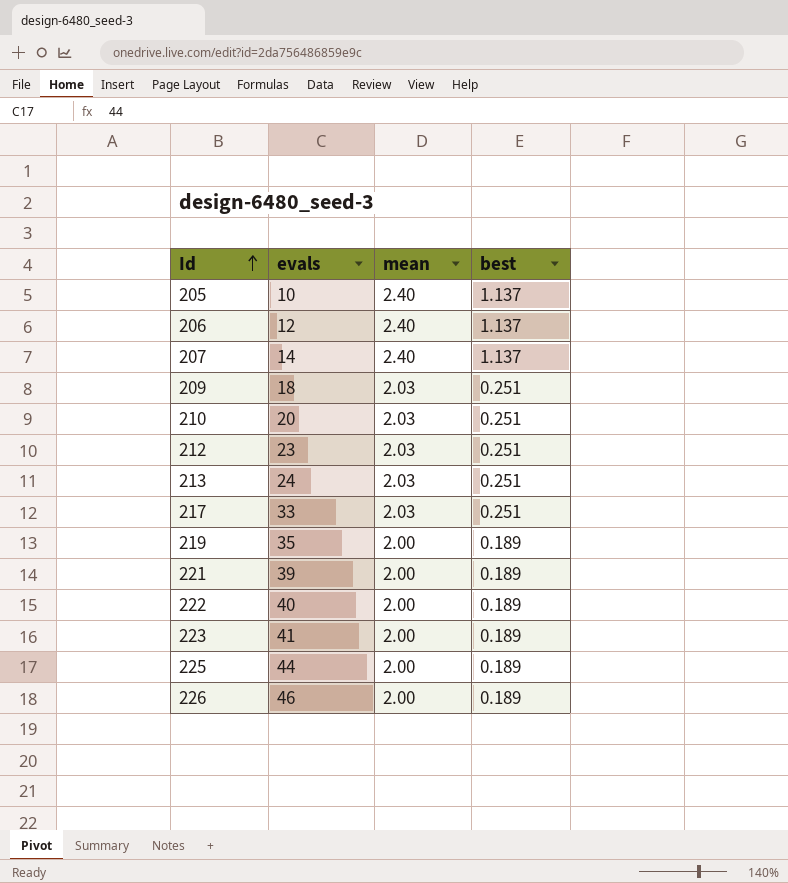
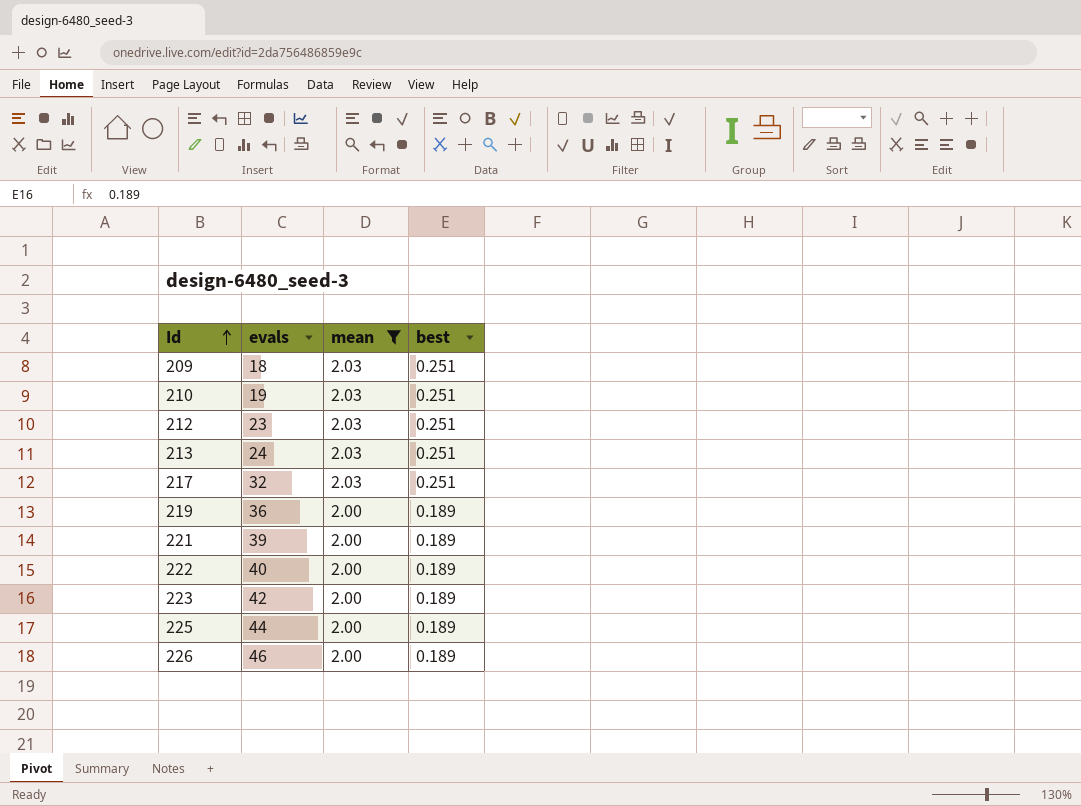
filter: none -> mean != 2.40
210 | evals: 20 -> 19
217 | evals: 33 -> 32
219 | evals: 35 -> 36
223 | evals: 41 -> 42

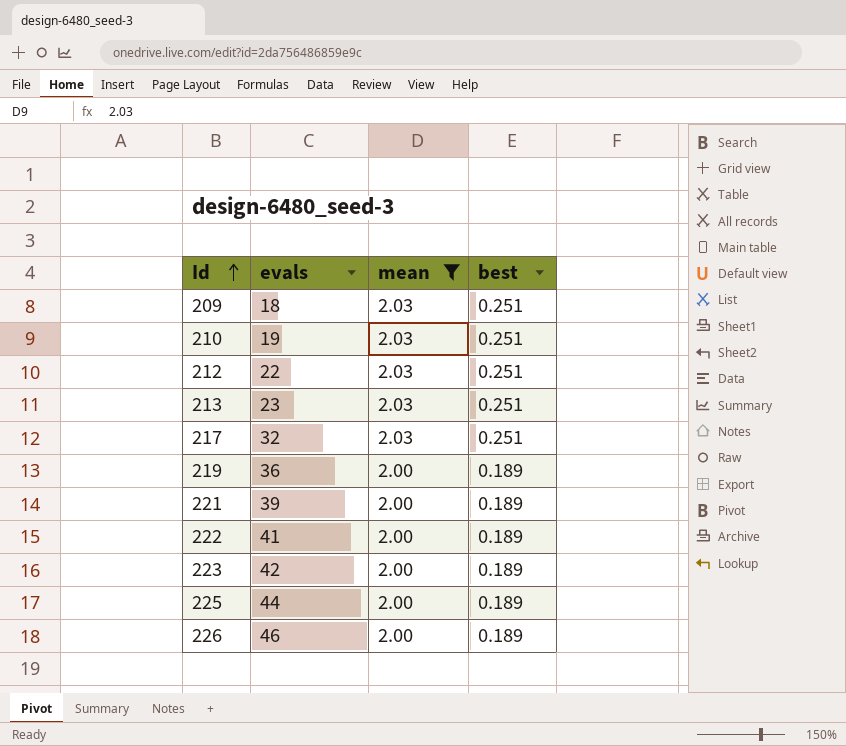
212 | evals: 23 -> 22
213 | evals: 24 -> 23
222 | evals: 40 -> 41

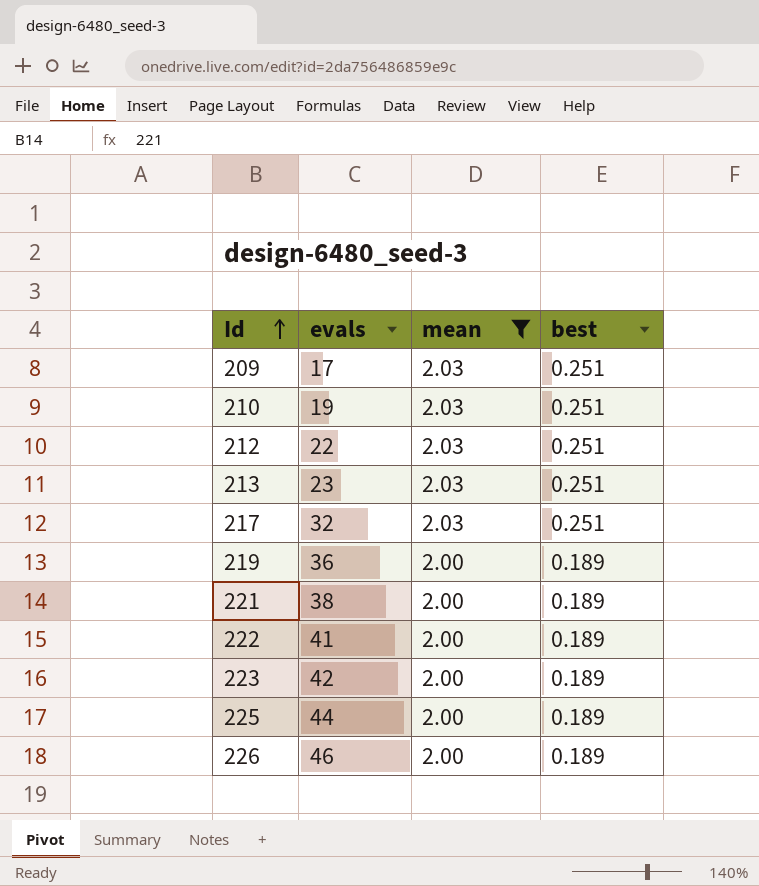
209 | evals: 18 -> 17
221 | evals: 39 -> 38

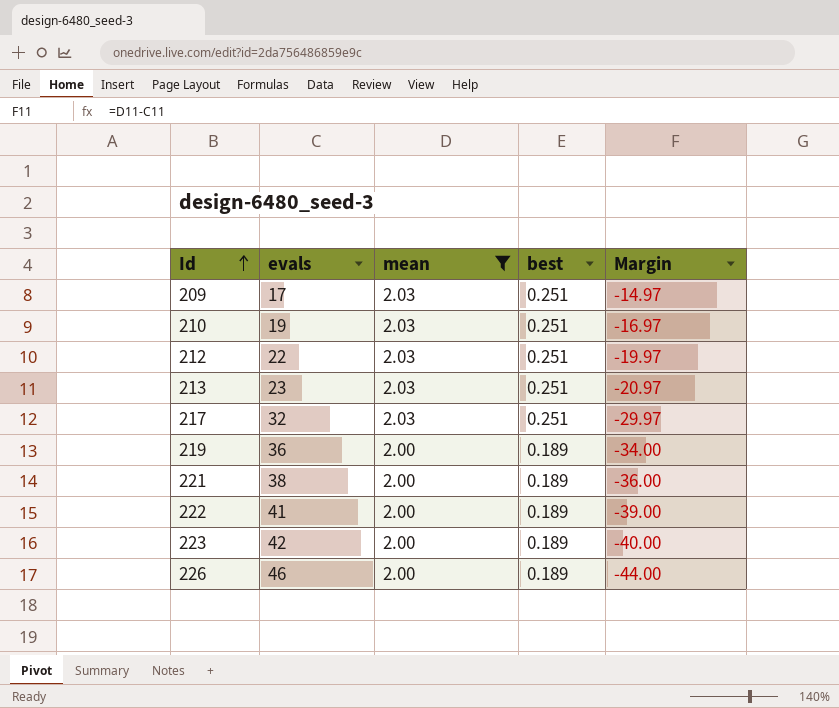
column Margin | formula: none -> [mean] - [evals]
row 225: 44 | 2.00 | 0.189 -> none

